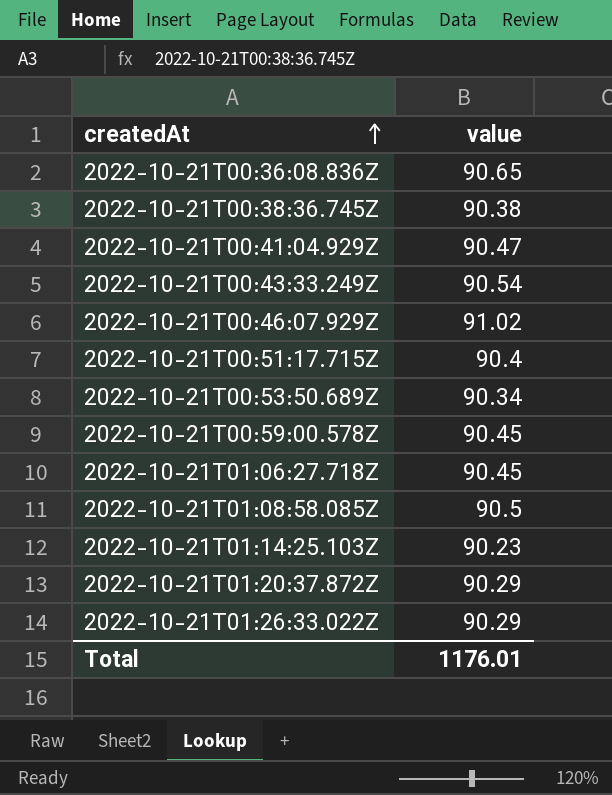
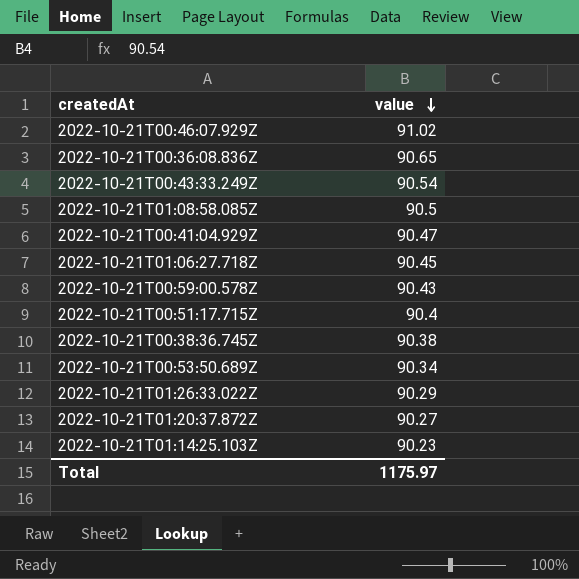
row order: createdAt ascending -> value descending
2022-10-21T00:59:00.578Z | value: 90.45 -> 90.43
2022-10-21T01:20:37.872Z | value: 90.29 -> 90.27
Total | value: 1176.01 -> 1175.97

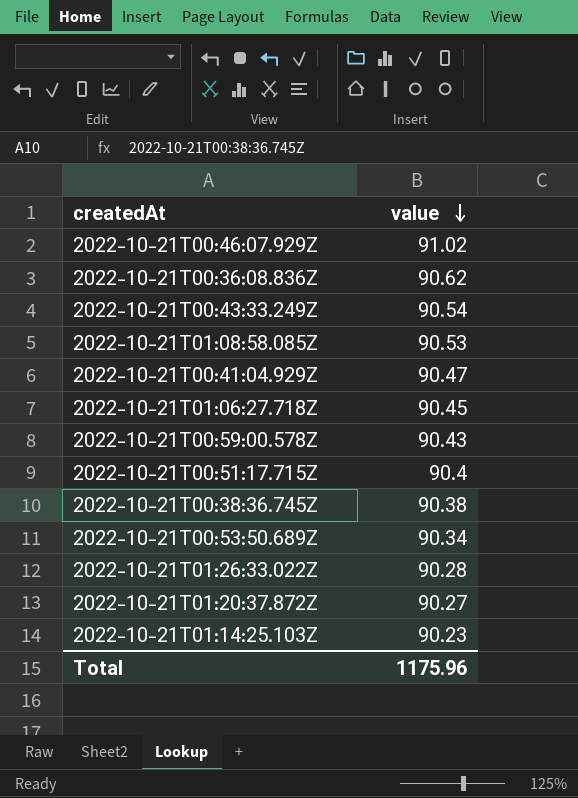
2022-10-21T00:36:08.836Z | value: 90.65 -> 90.62
2022-10-21T01:08:58.085Z | value: 90.5 -> 90.53
2022-10-21T01:26:33.022Z | value: 90.29 -> 90.28
Total | value: 1175.97 -> 1175.96

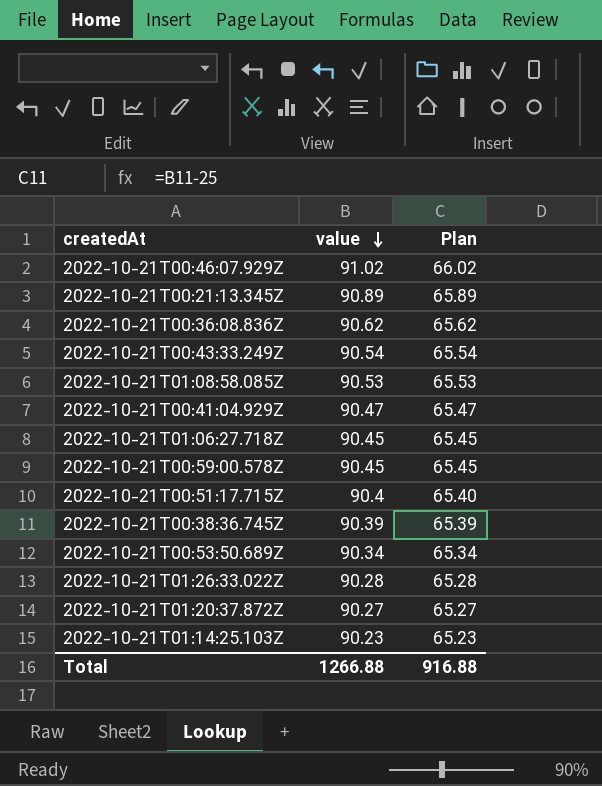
column Plan | formula: none -> [value] - 25
row 2022-10-21T00:21:13.345Z: none -> 90.89 | 65.89
2022-10-21T00:59:00.578Z | value: 90.43 -> 90.45
2022-10-21T00:38:36.745Z | value: 90.38 -> 90.39
Total | value: 1175.96 -> 1266.88

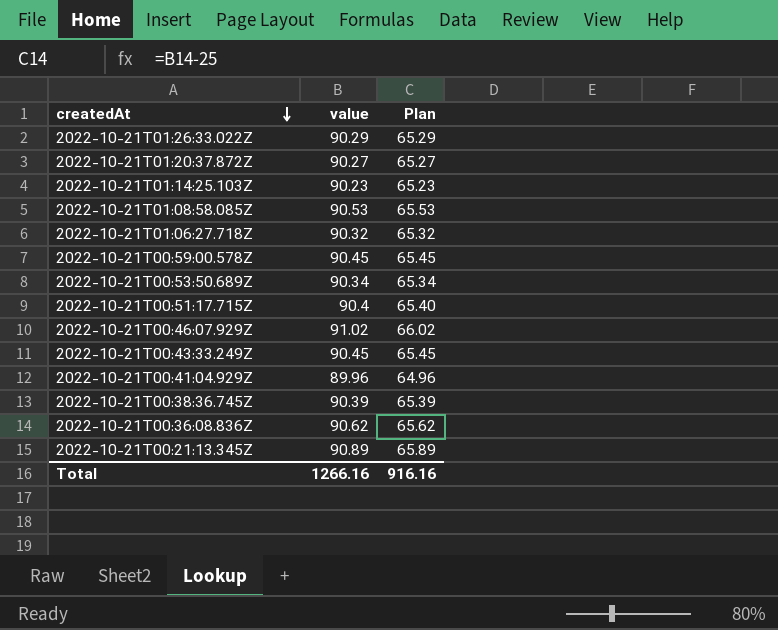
row order: value descending -> createdAt descending
2022-10-21T01:26:33.022Z | value: 90.28 -> 90.29
2022-10-21T01:26:33.022Z | Plan: 65.28 -> 65.29
2022-10-21T01:06:27.718Z | value: 90.45 -> 90.32
2022-10-21T01:06:27.718Z | Plan: 65.45 -> 65.32
2022-10-21T00:43:33.249Z | value: 90.54 -> 90.45
2022-10-21T00:43:33.249Z | Plan: 65.54 -> 65.45
2022-10-21T00:41:04.929Z | value: 90.47 -> 89.96
2022-10-21T00:41:04.929Z | Plan: 65.47 -> 64.96
Total | value: 1266.88 -> 1266.16
Total | Plan: 916.88 -> 916.16

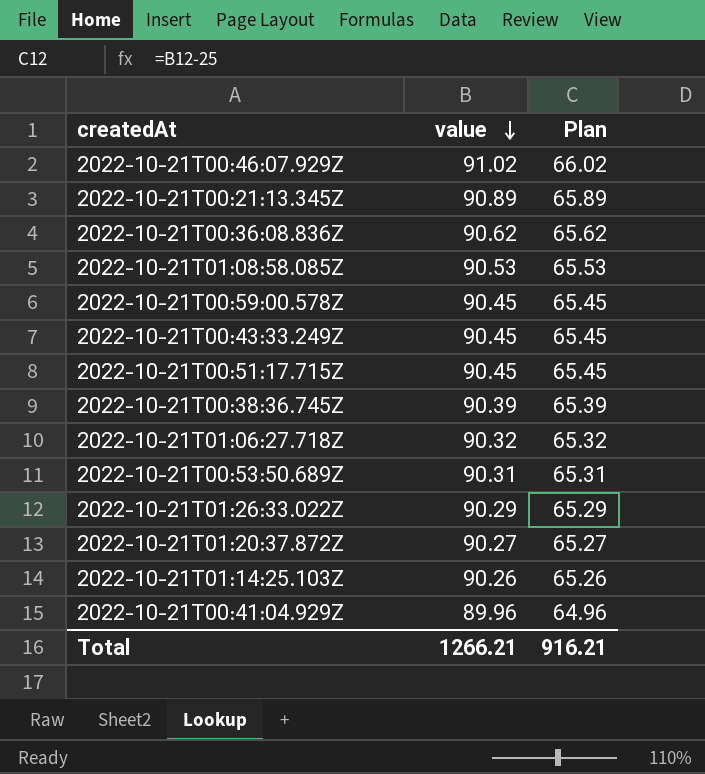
row order: createdAt descending -> value descending
2022-10-21T00:51:17.715Z | value: 90.4 -> 90.45
2022-10-21T00:51:17.715Z | Plan: 65.40 -> 65.45
2022-10-21T00:53:50.689Z | value: 90.34 -> 90.31
2022-10-21T00:53:50.689Z | Plan: 65.34 -> 65.31
2022-10-21T01:14:25.103Z | value: 90.23 -> 90.26
2022-10-21T01:14:25.103Z | Plan: 65.23 -> 65.26
Total | value: 1266.16 -> 1266.21
Total | Plan: 916.16 -> 916.21

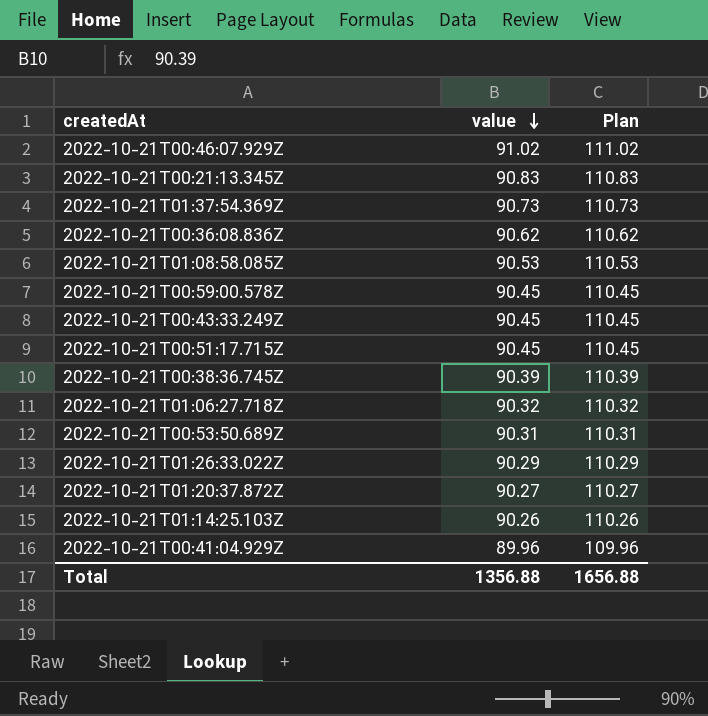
column Plan | formula: [value] - 25 -> [value] + 20
2022-10-21T00:21:13.345Z | value: 90.89 -> 90.83
row 2022-10-21T01:37:54.369Z: none -> 90.73 | 110.73
Total | value: 1266.21 -> 1356.88
Total | Plan: 916.21 -> 1656.88

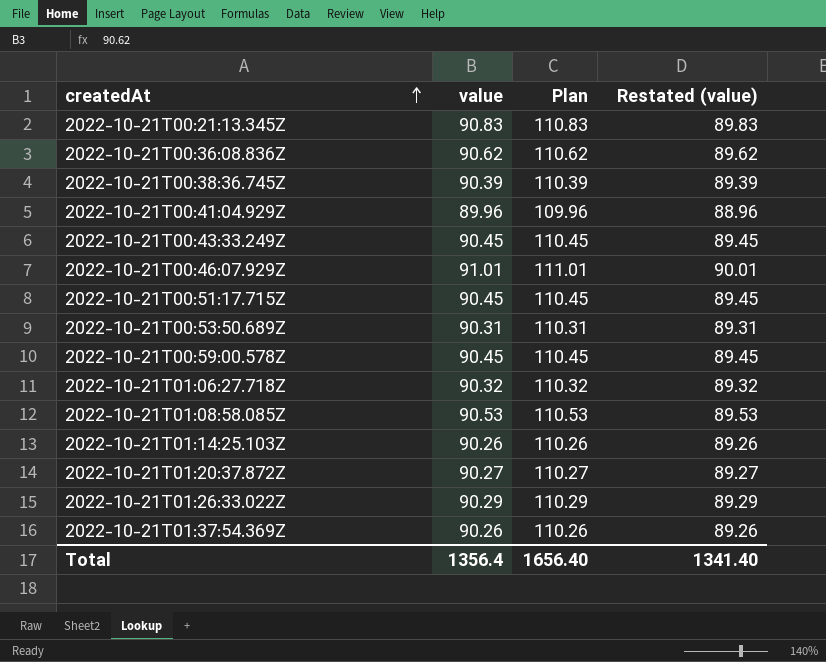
row order: value descending -> createdAt ascending
column Restated (value) | formula: none -> [value] - 1
2022-10-21T00:46:07.929Z | value: 91.02 -> 91.01
2022-10-21T00:46:07.929Z | Plan: 111.02 -> 111.01
2022-10-21T01:37:54.369Z | value: 90.73 -> 90.26
2022-10-21T01:37:54.369Z | Plan: 110.73 -> 110.26
Total | value: 1356.88 -> 1356.4
Total | Plan: 1656.88 -> 1656.40

